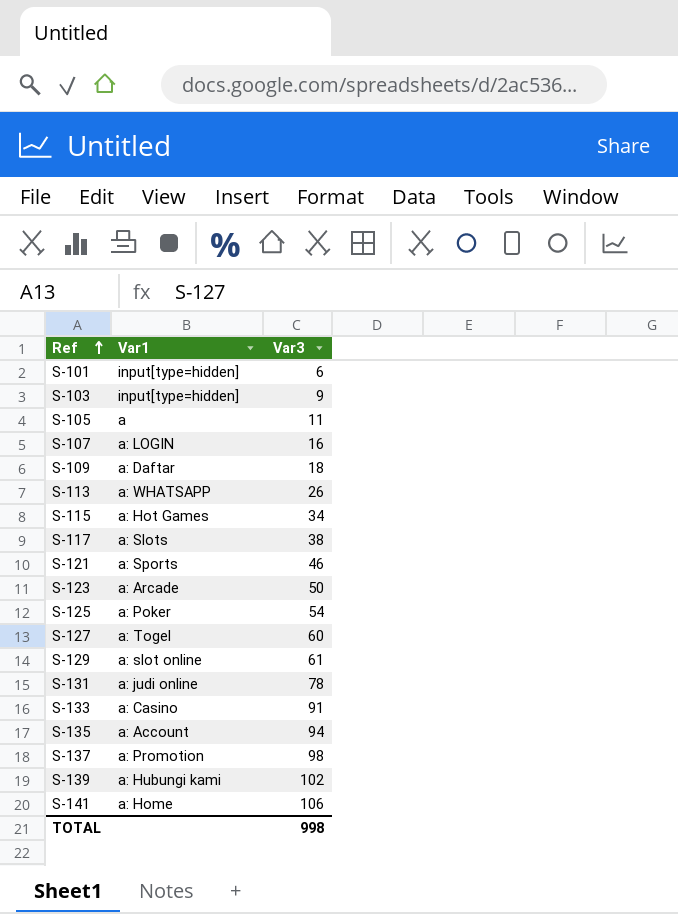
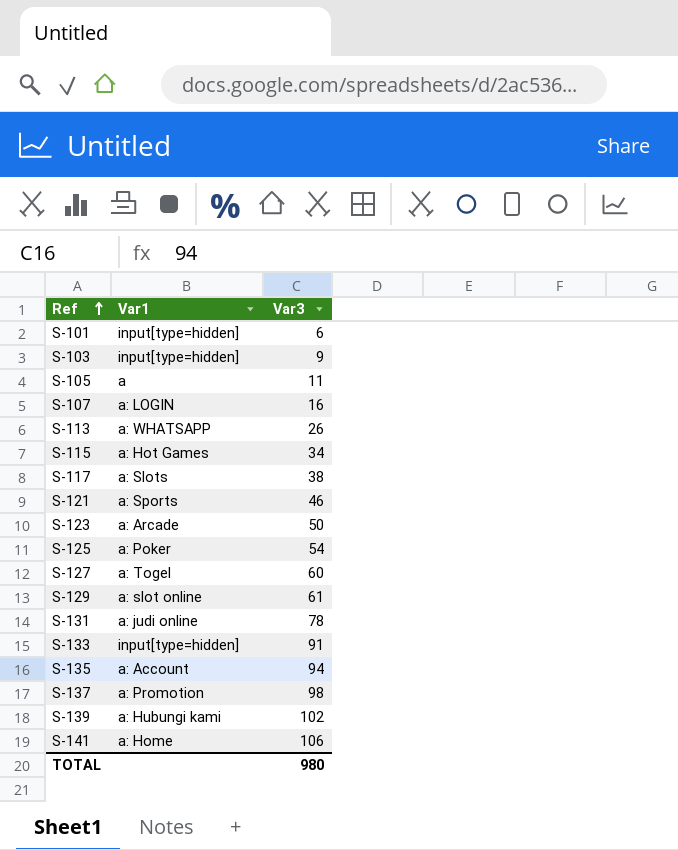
row S-109: a: Daftar | 18 -> none
S-133 | Var1: a: Casino -> input[type=hidden]
TOTAL | Var3: 998 -> 980

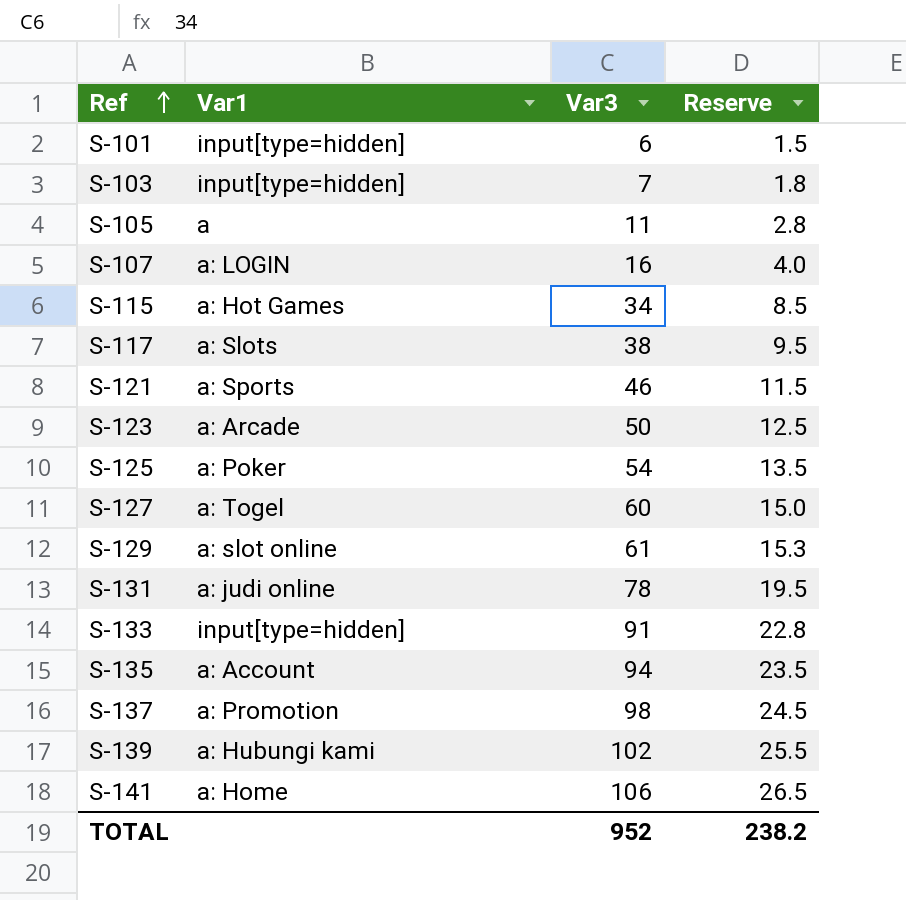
column Reserve | formula: none -> [Var3] * 0.25
row S-113: a: WHATSAPP | 26 -> none
S-103 | Var3: 9 -> 7
TOTAL | Var3: 980 -> 952

